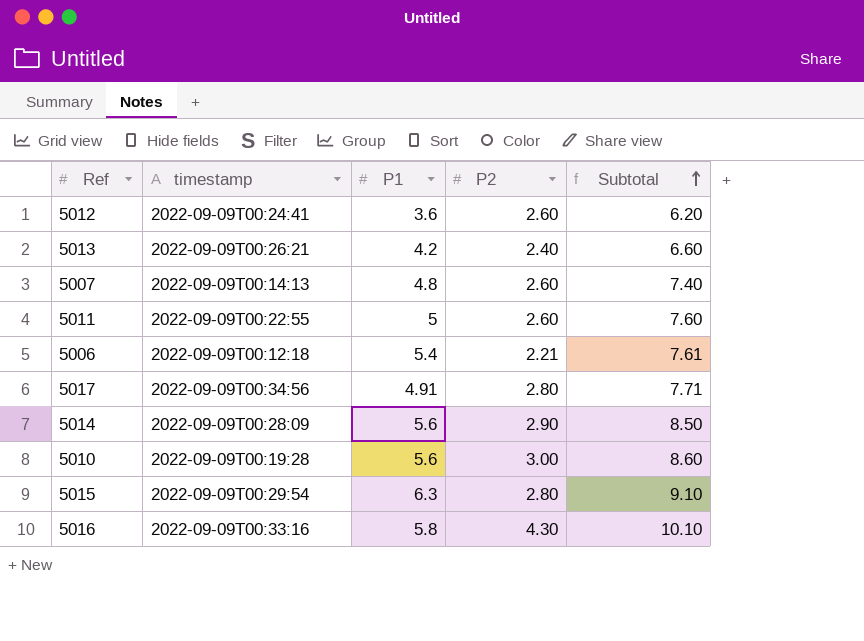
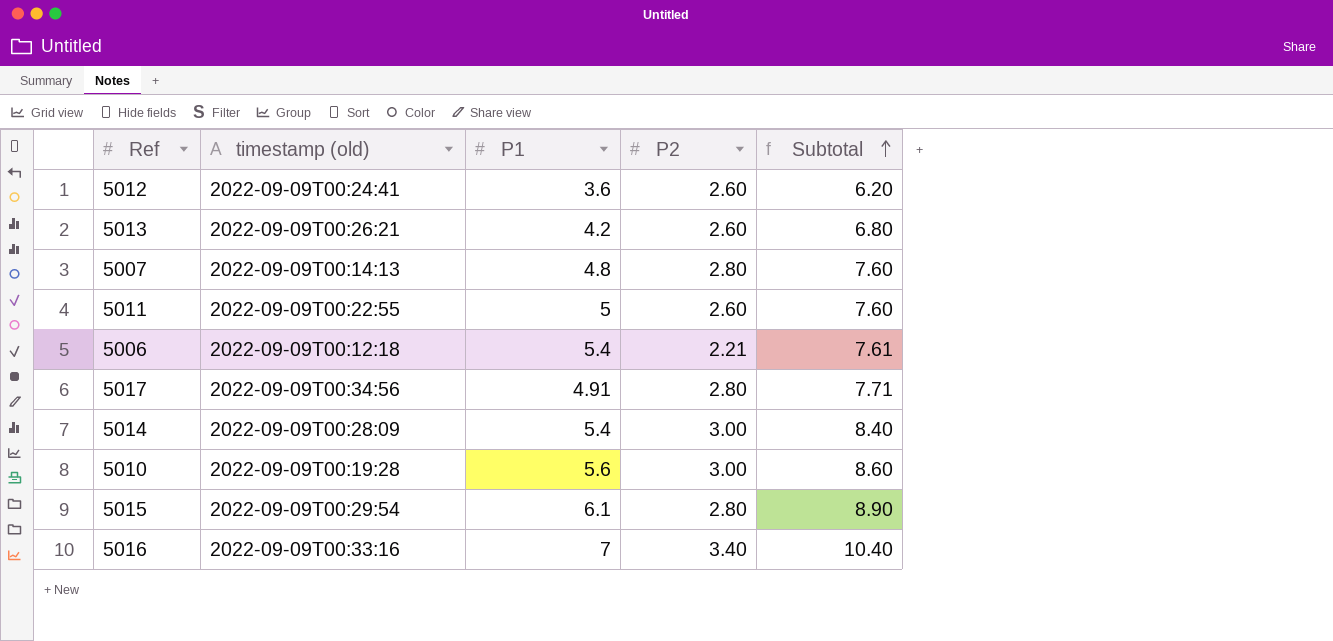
column name: timestamp -> timestamp (old)
5013 | P2: 2.40 -> 2.60
5013 | Subtotal: 6.60 -> 6.80
5007 | P2: 2.60 -> 2.80
5007 | Subtotal: 7.40 -> 7.60
5014 | P1: 5.6 -> 5.4
5014 | P2: 2.90 -> 3.00
5014 | Subtotal: 8.50 -> 8.40
5015 | P1: 6.3 -> 6.1
5015 | Subtotal: 9.10 -> 8.90
5016 | P1: 5.8 -> 7
5016 | P2: 4.30 -> 3.40
5016 | Subtotal: 10.10 -> 10.40

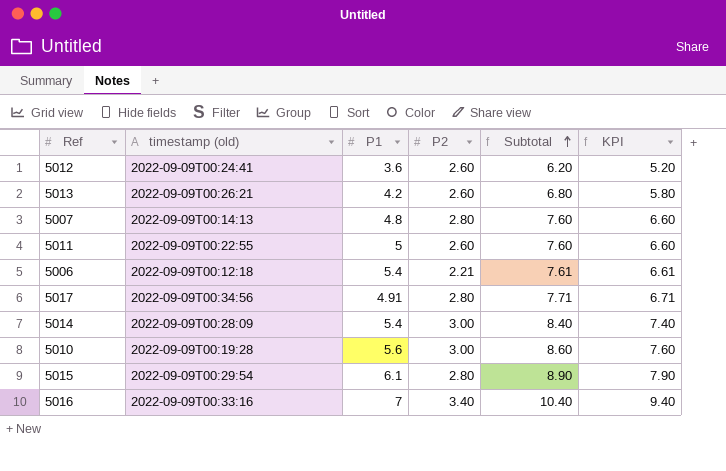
column KPI | formula: none -> [Subtotal] - 1

